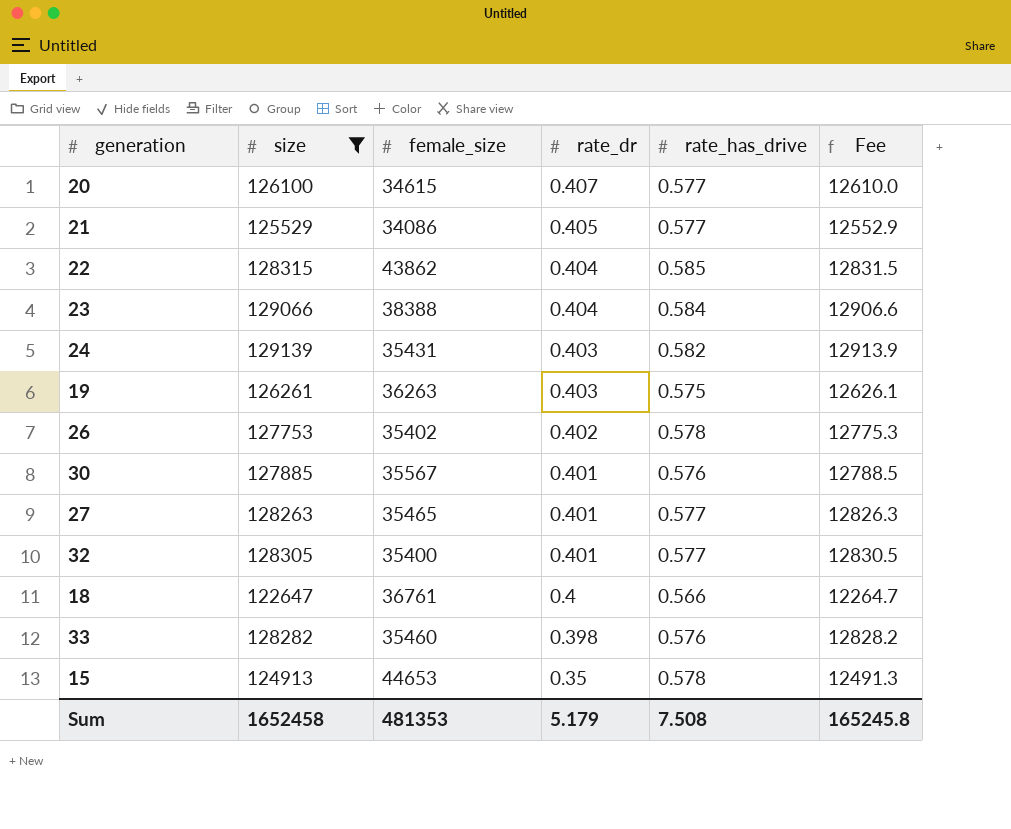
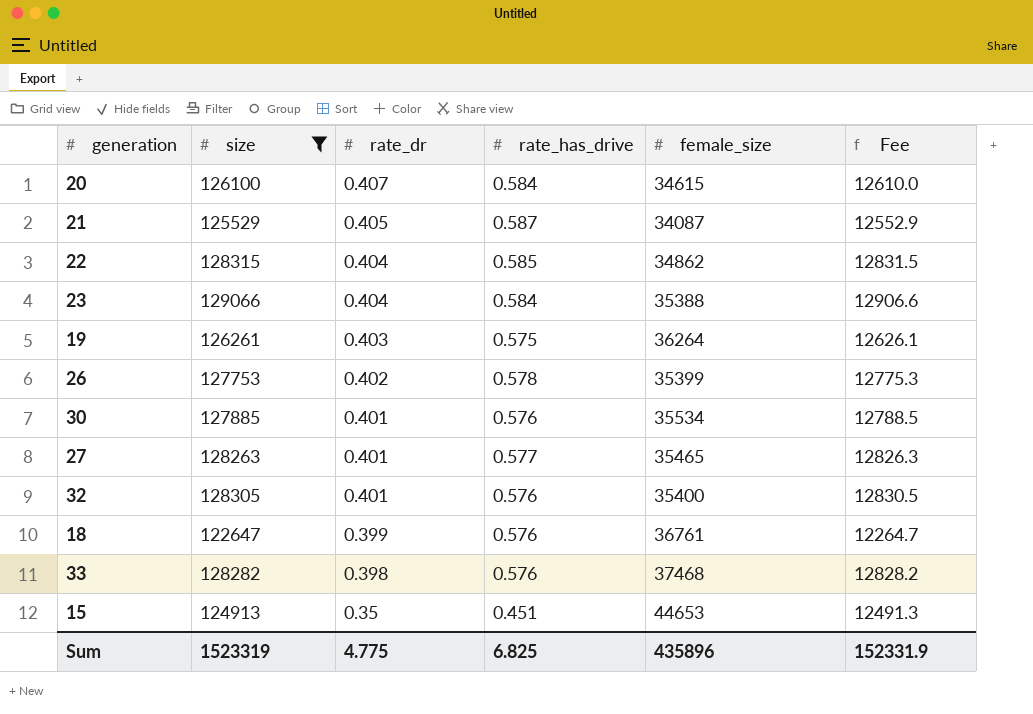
column female_size | position: 3 -> 5
row 24: 129139 | 35431 | 0.403 | 0.582 | 12913.9 -> none
20 | rate_has_drive: 0.577 -> 0.584
21 | rate_has_drive: 0.577 -> 0.587
21 | female_size: 34086 -> 34087
22 | female_size: 43862 -> 34862
23 | female_size: 38388 -> 35388
19 | female_size: 36263 -> 36264
26 | female_size: 35402 -> 35399
30 | female_size: 35567 -> 35534
32 | rate_has_drive: 0.577 -> 0.576
18 | rate_dr: 0.4 -> 0.399
18 | rate_has_drive: 0.566 -> 0.576
33 | female_size: 35460 -> 37468
15 | rate_has_drive: 0.578 -> 0.451
Sum | size: 1652458 -> 1523319
Sum | rate_dr: 5.179 -> 4.775
Sum | rate_has_drive: 7.508 -> 6.825
Sum | female_size: 481353 -> 435896
Sum | Fee: 165245.8 -> 152331.9

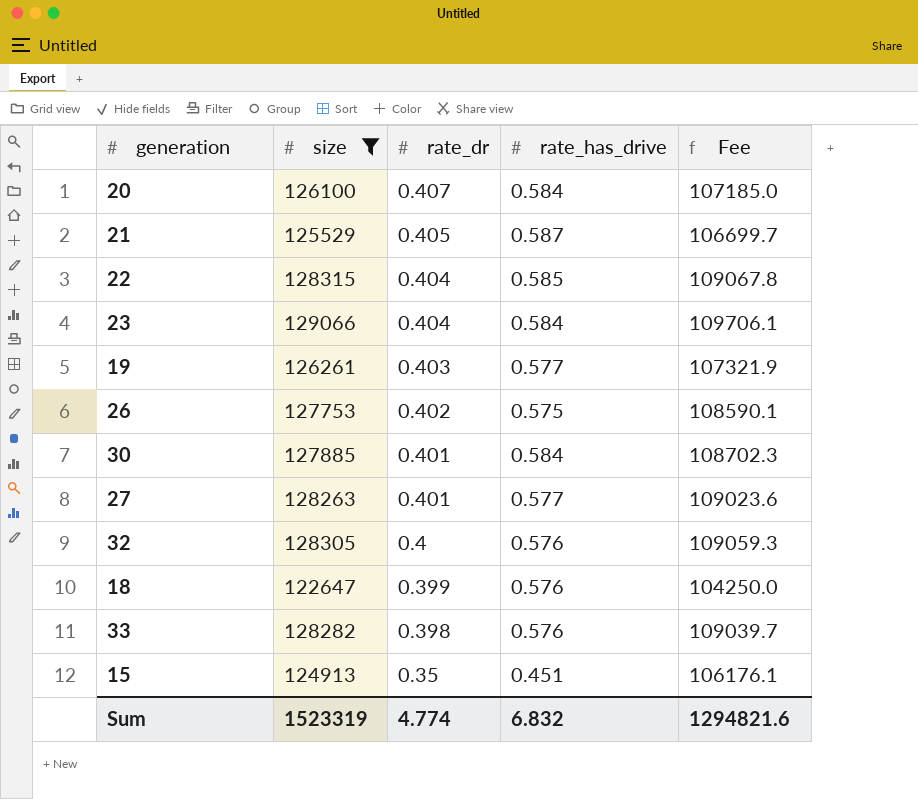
column female_size | position: 5 -> none
column Fee | formula: [size] * 0.1 -> [size] * 0.85
19 | rate_has_drive: 0.575 -> 0.577
26 | rate_has_drive: 0.578 -> 0.575
30 | rate_has_drive: 0.576 -> 0.584
32 | rate_dr: 0.401 -> 0.4
Sum | rate_dr: 4.775 -> 4.774
Sum | rate_has_drive: 6.825 -> 6.832
Sum | Fee: 152331.9 -> 1294821.6

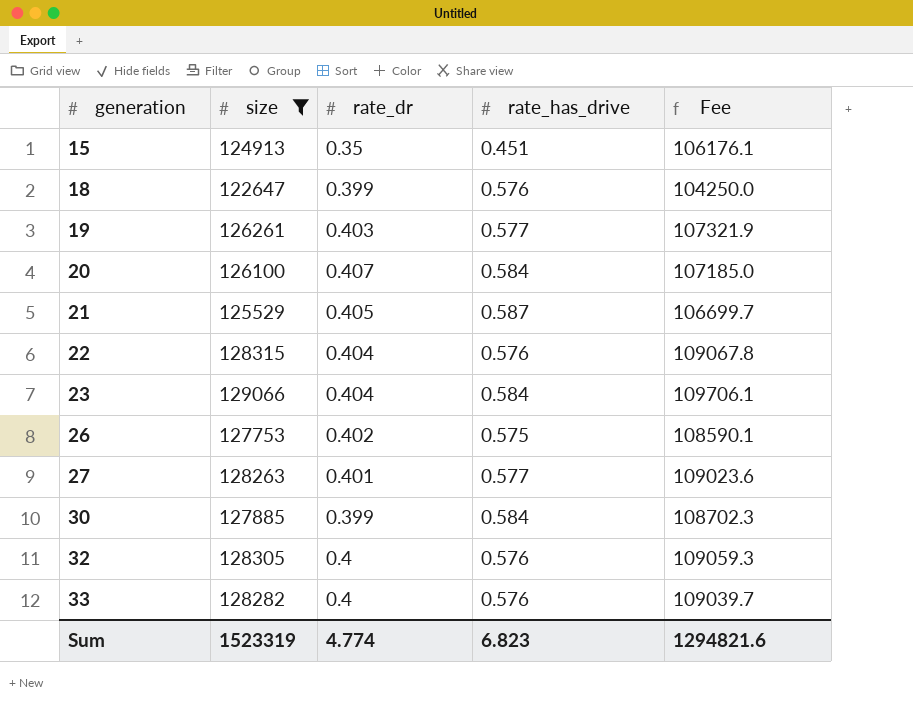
row order: rate_dr descending -> generation ascending
22 | rate_has_drive: 0.585 -> 0.576
30 | rate_dr: 0.401 -> 0.399
33 | rate_dr: 0.398 -> 0.4
Sum | rate_has_drive: 6.832 -> 6.823

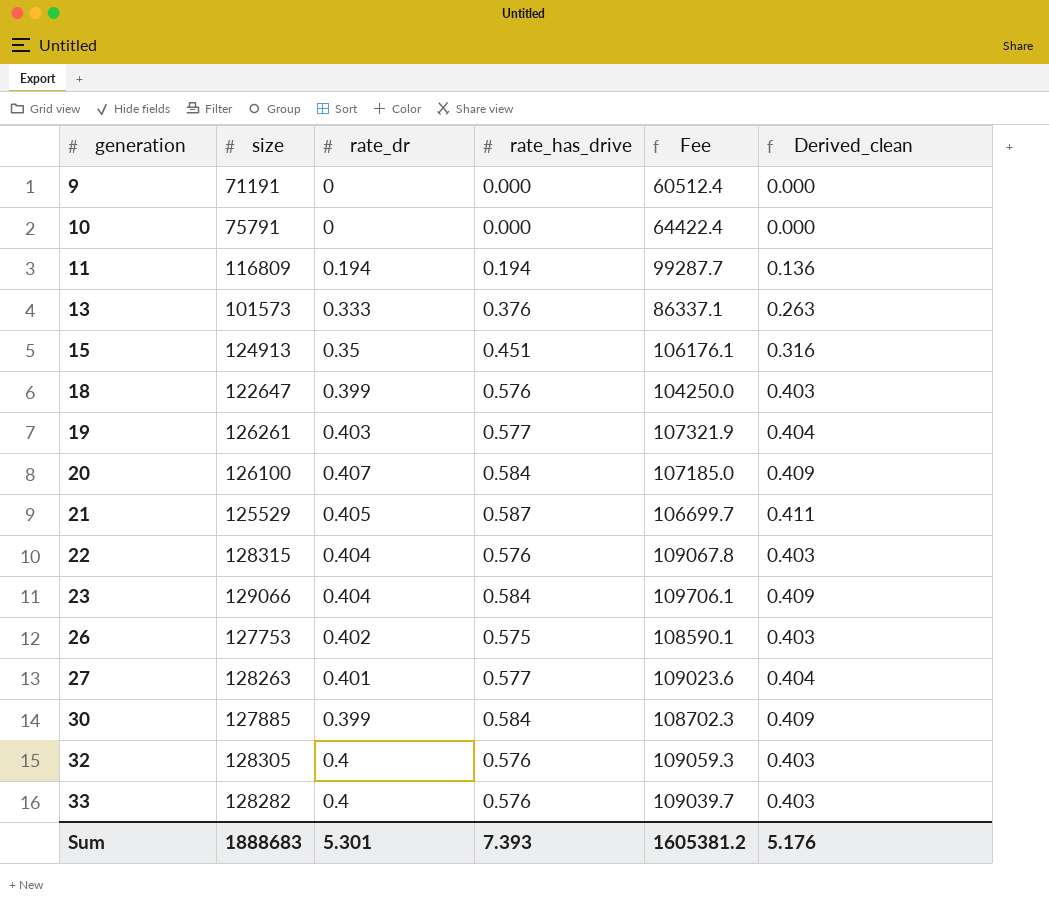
filter: size >= 122647 -> none
column Derived_clean | formula: none -> [rate_has_drive] * 0.7
Sum | size: 1523319 -> 1888683
Sum | rate_dr: 4.774 -> 5.301
Sum | rate_has_drive: 6.823 -> 7.393
Sum | Fee: 1294821.6 -> 1605381.2

